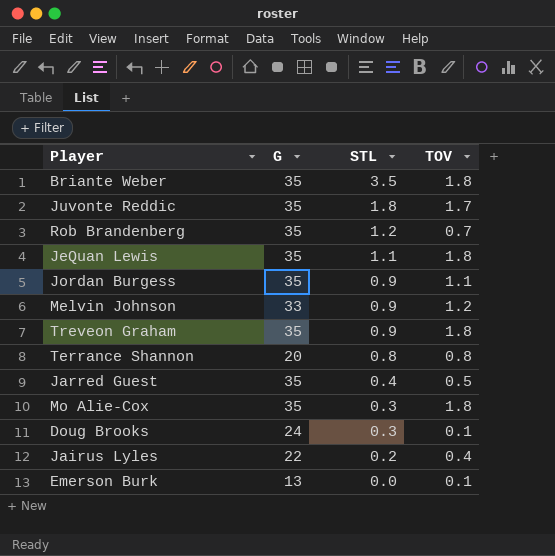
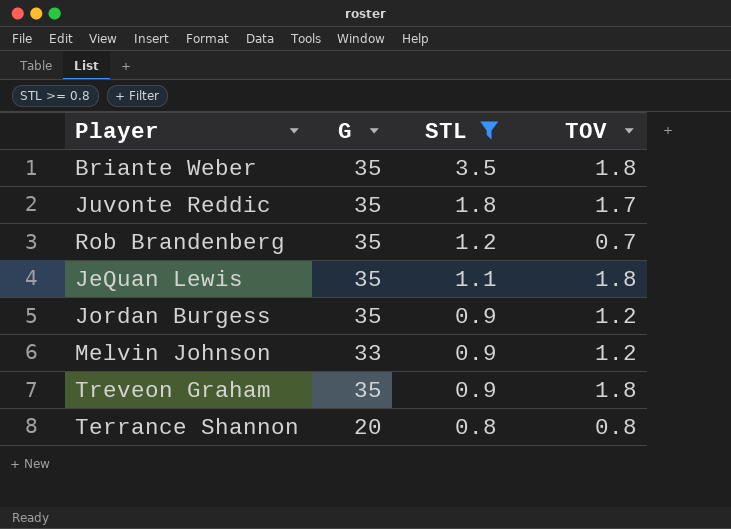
filter: none -> STL >= 0.8
Jordan Burgess | TOV: 1.1 -> 1.2

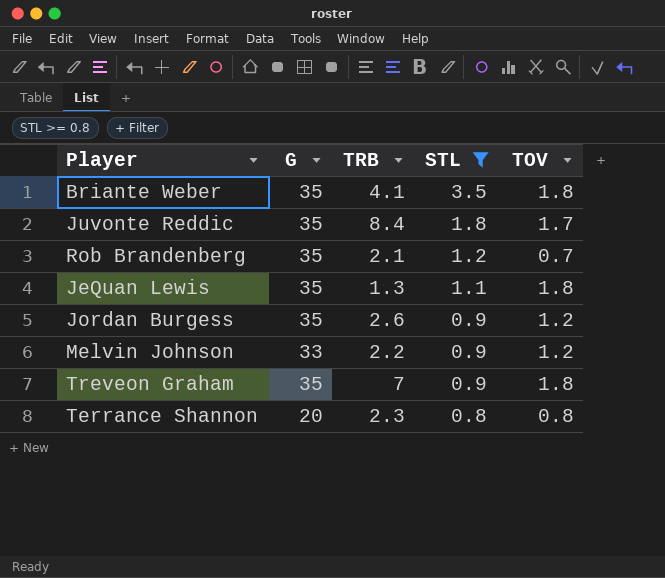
column TRB | position: none -> 3

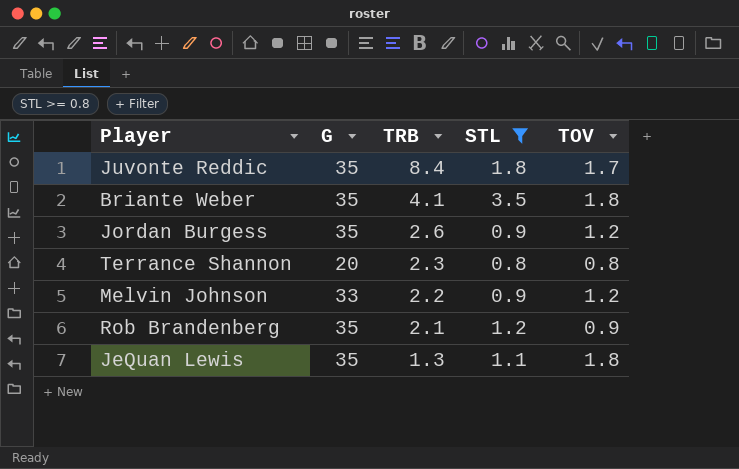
row order: STL descending -> TRB descending
row Treveon Graham: 35 | 7 | 0.9 | 1.8 -> none
Rob Brandenberg | TOV: 0.7 -> 0.9

